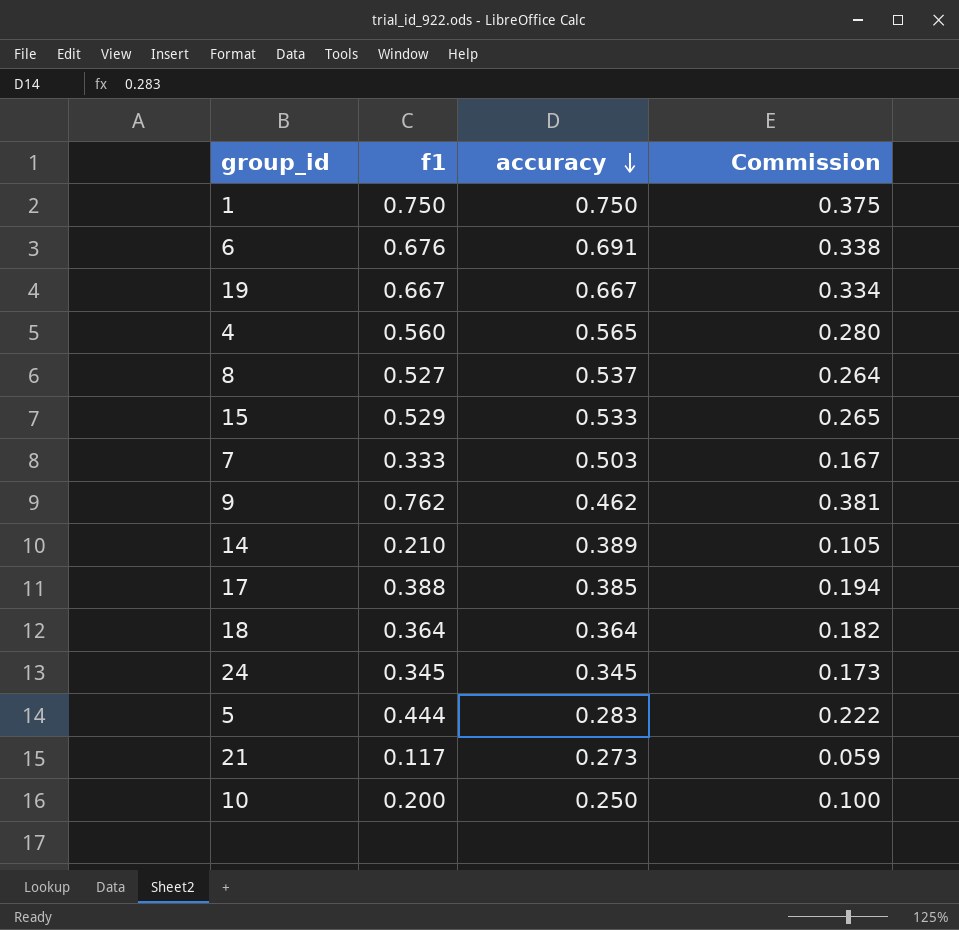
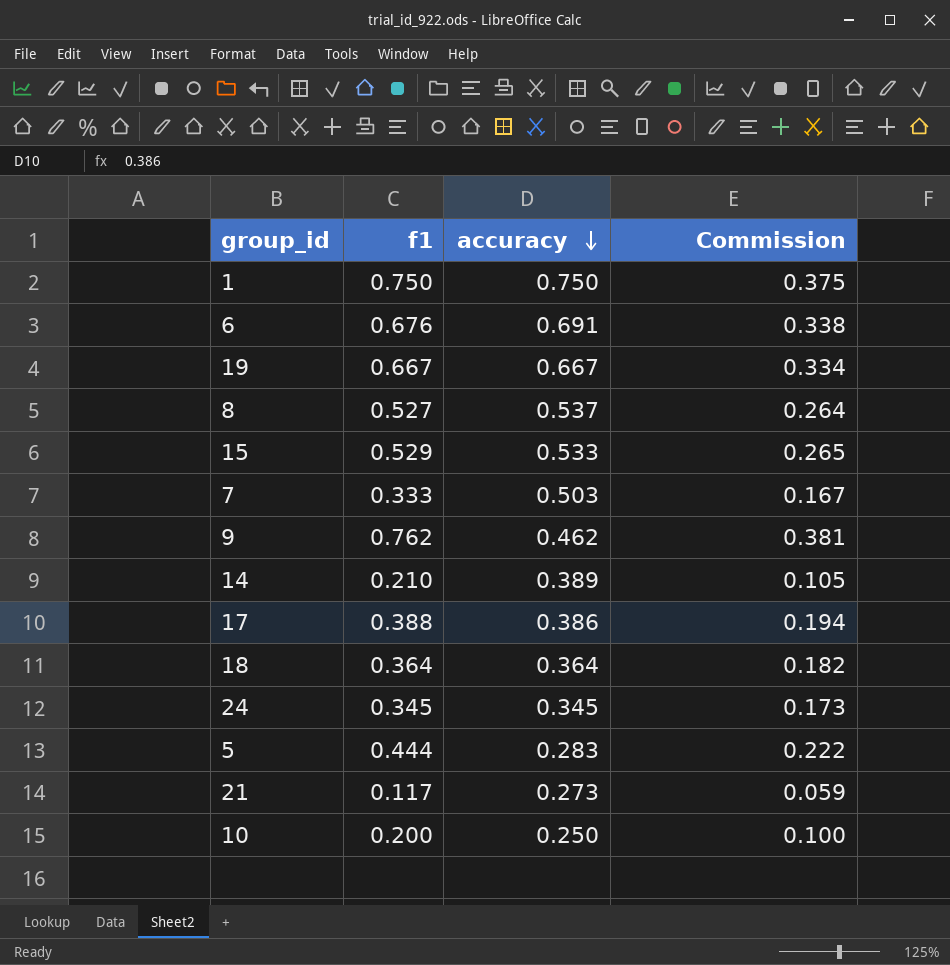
row 4: 0.560 | 0.565 | 0.280 -> none
17 | accuracy: 0.385 -> 0.386

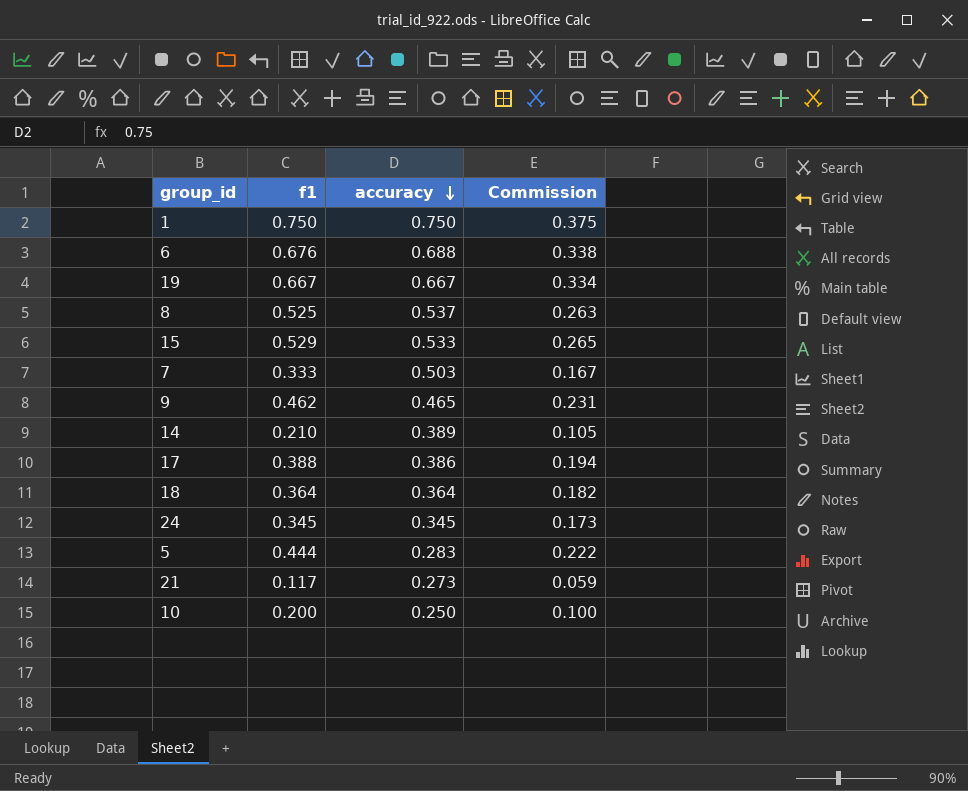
6 | accuracy: 0.691 -> 0.688
8 | f1: 0.527 -> 0.525
8 | Commission: 0.264 -> 0.263
9 | f1: 0.762 -> 0.462
9 | accuracy: 0.462 -> 0.465
9 | Commission: 0.381 -> 0.231

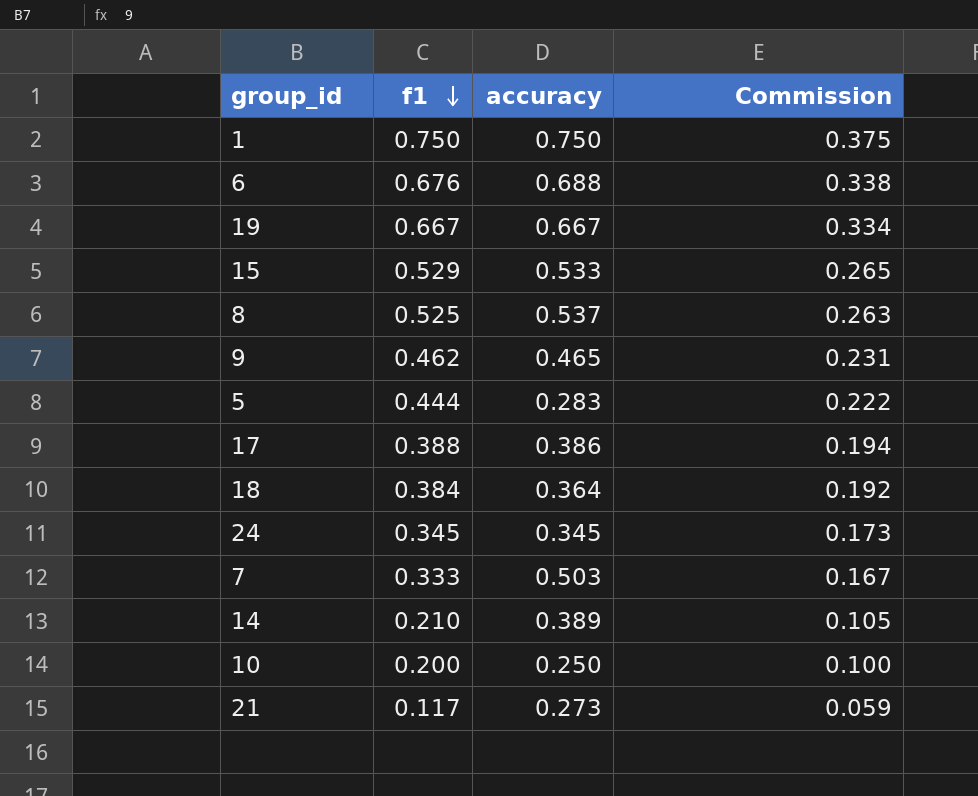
row order: accuracy descending -> f1 descending
18 | f1: 0.364 -> 0.384
18 | Commission: 0.182 -> 0.192

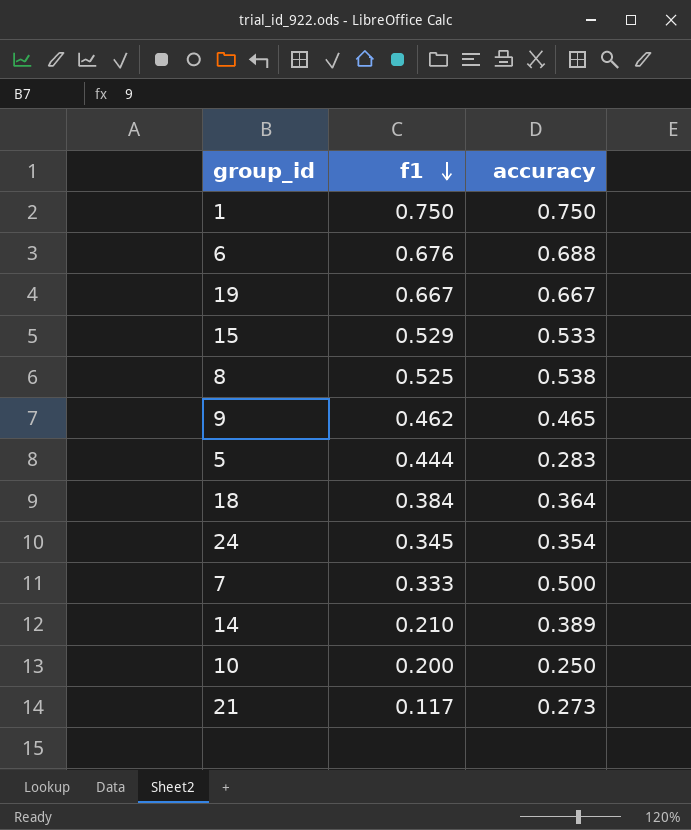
column Commission | formula: [f1] * 0.5 -> none
row 17: 0.388 | 0.386 | 0.194 -> none
8 | accuracy: 0.537 -> 0.538
24 | accuracy: 0.345 -> 0.354
7 | accuracy: 0.503 -> 0.500

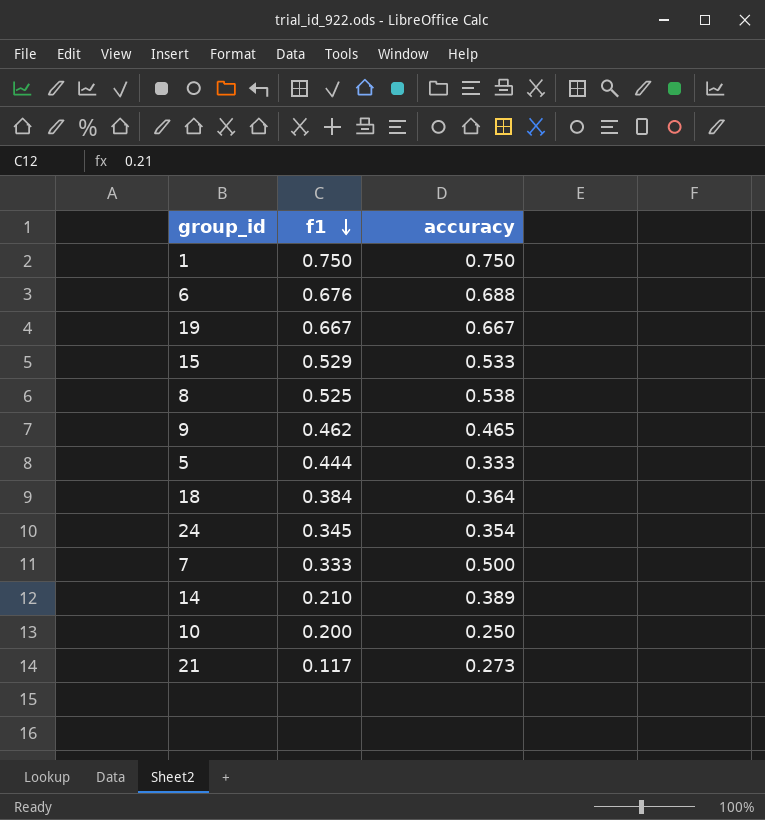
5 | accuracy: 0.283 -> 0.333

